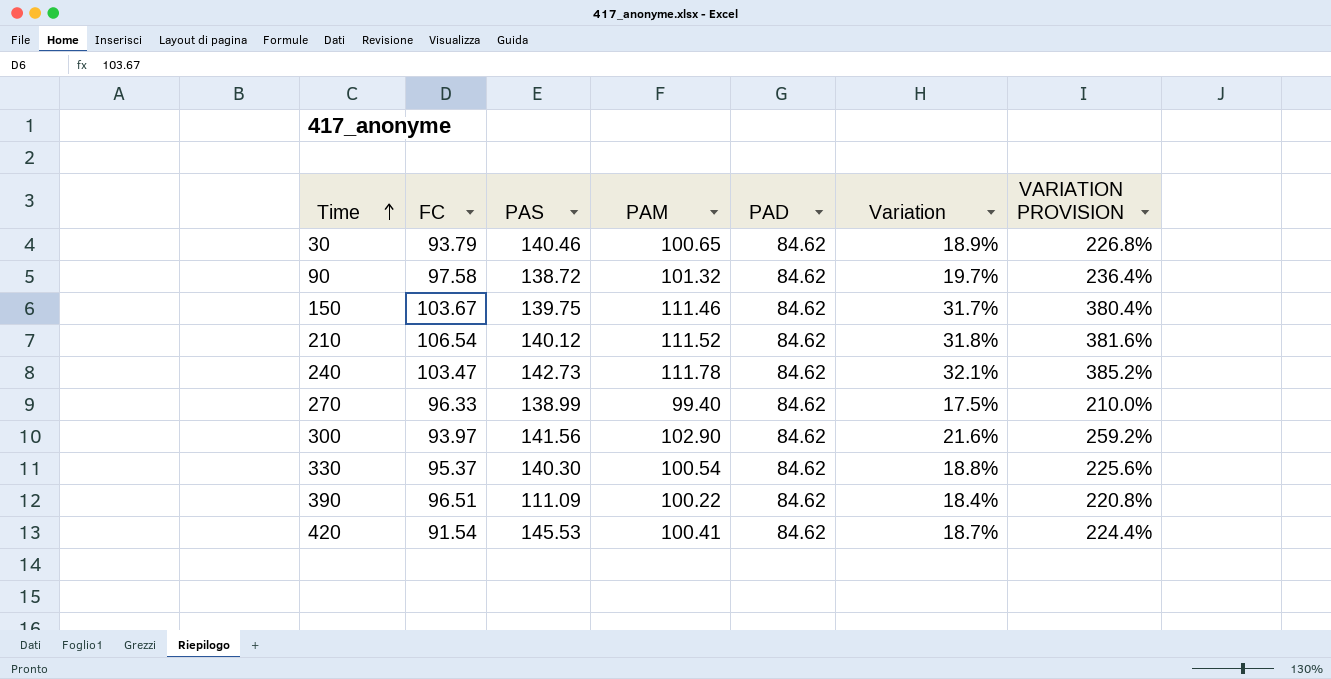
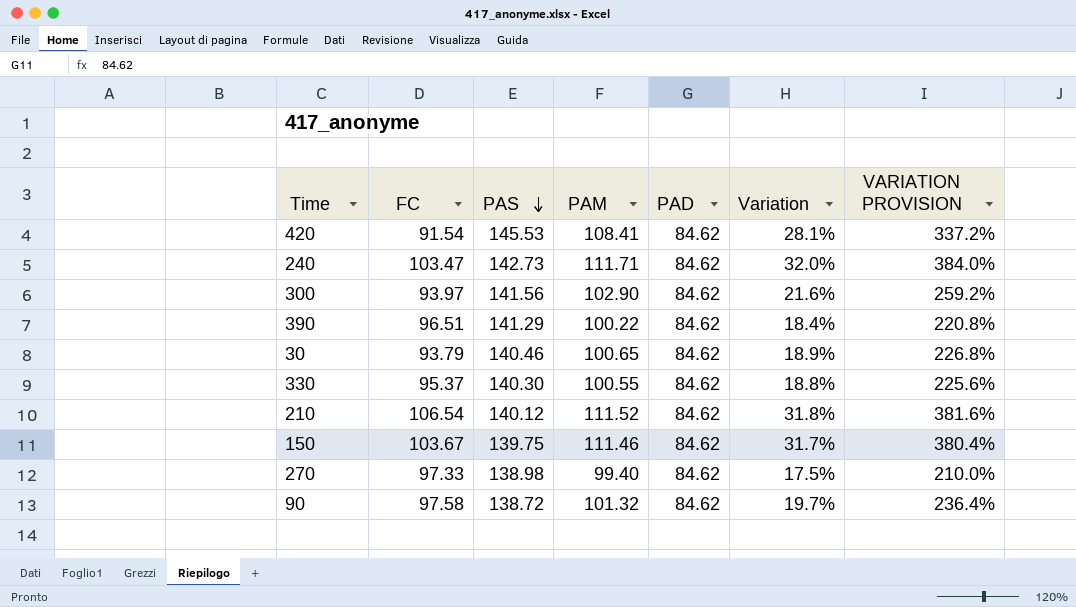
row order: Time ascending -> PAS descending
420 | PAM: 100.41 -> 108.41
420 | Variation: 18.7% -> 28.1%
420 | VARIATION PROVISION: 224.4% -> 337.2%
240 | PAM: 111.78 -> 111.71
240 | Variation: 32.1% -> 32.0%
240 | VARIATION PROVISION: 385.2% -> 384.0%
390 | PAS: 111.09 -> 141.29
330 | PAM: 100.54 -> 100.55
270 | FC: 96.33 -> 97.33
270 | PAS: 138.99 -> 138.98

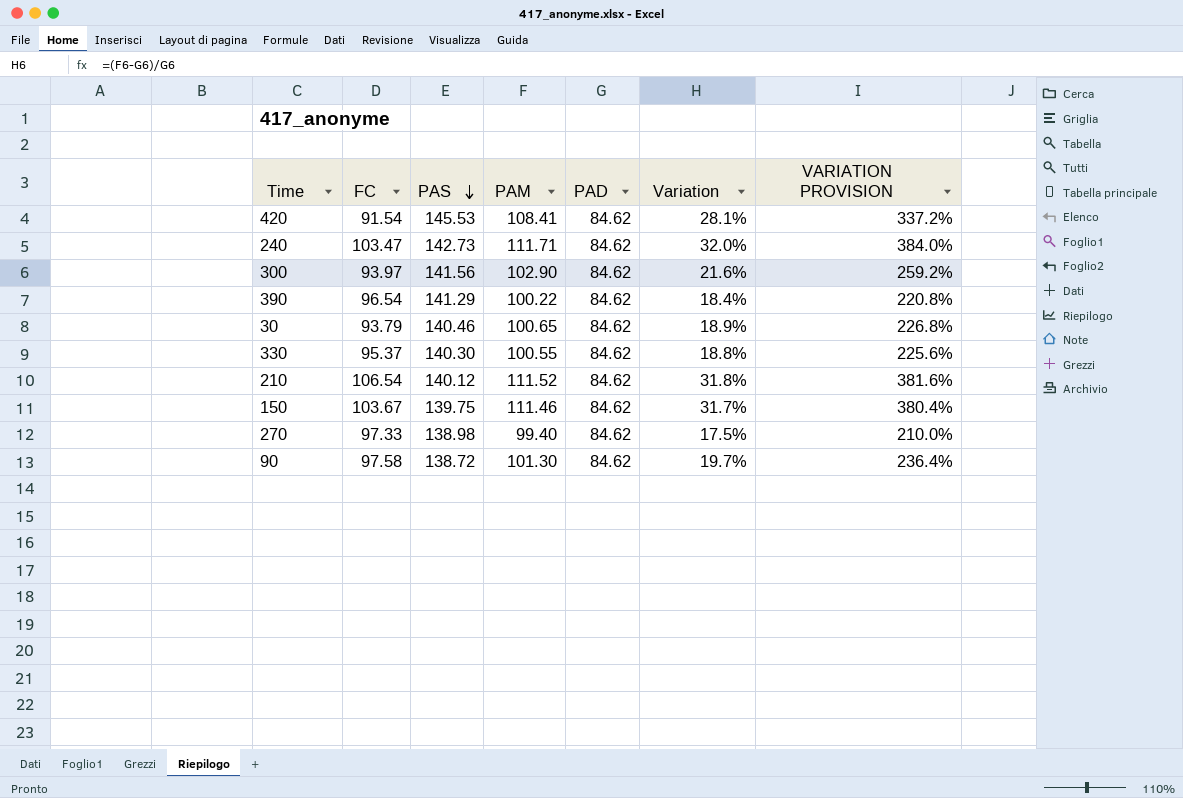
390 | FC: 96.51 -> 96.54
90 | PAM: 101.32 -> 101.30

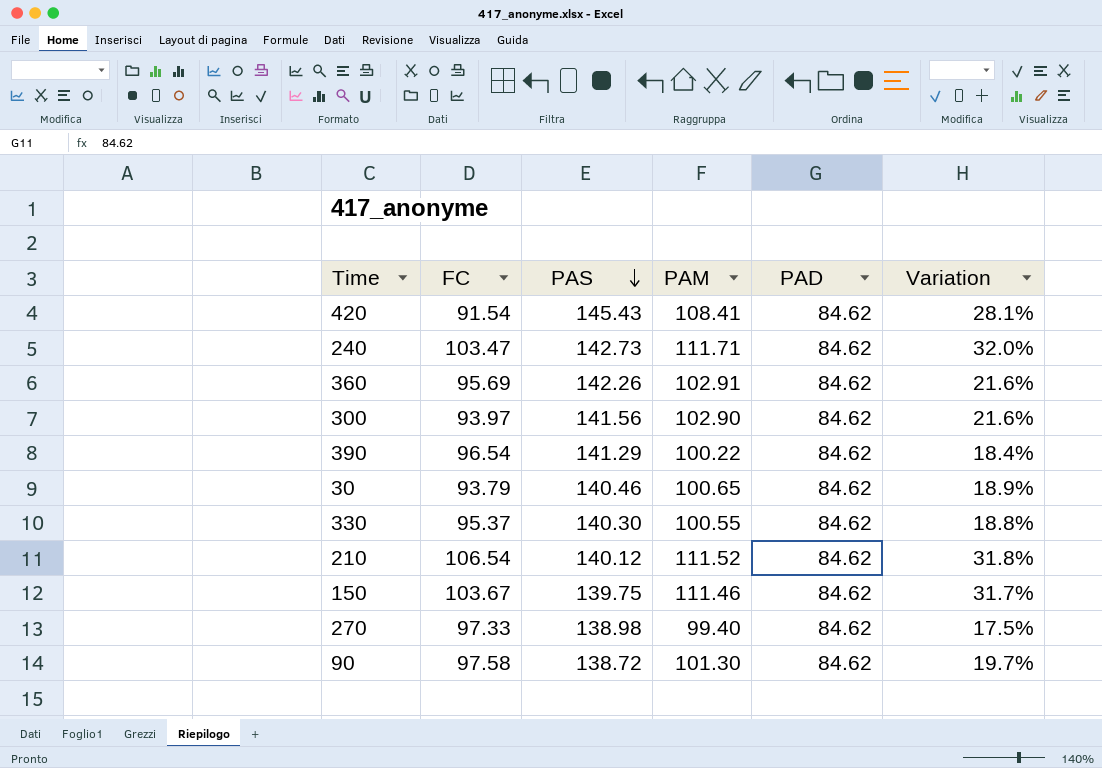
column VARIATION PROVISION | formula: [Variation] * 12 -> none
420 | PAS: 145.53 -> 145.43
row 360: none -> 95.69 | 142.26 | 102.91 | 84.62 | 21.6%

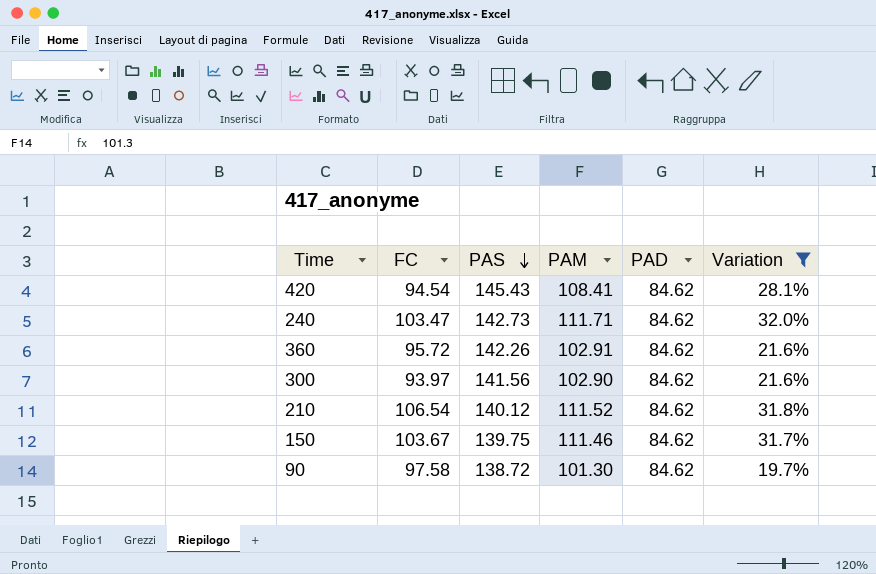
filter: none -> Variation >= 19.7%
420 | FC: 91.54 -> 94.54
360 | FC: 95.69 -> 95.72

